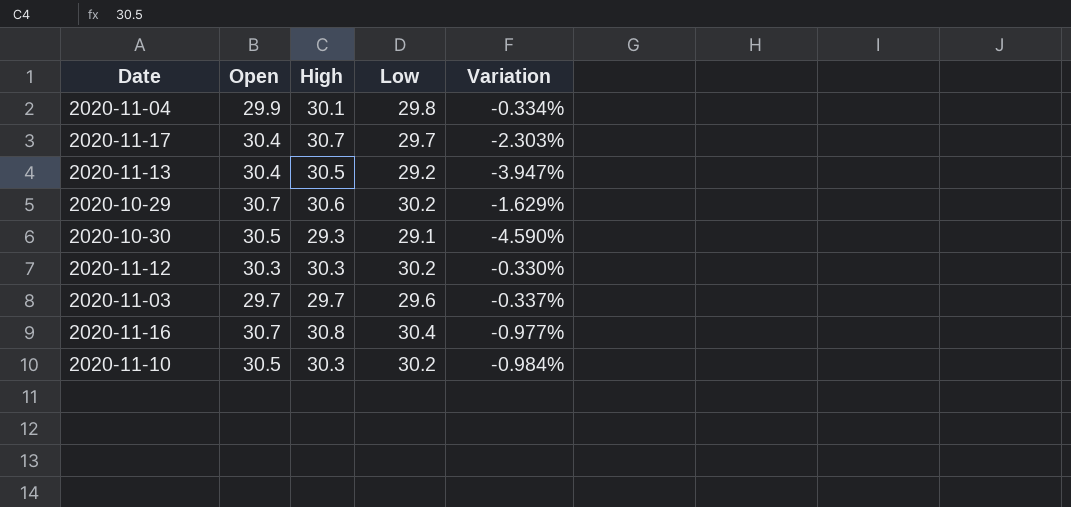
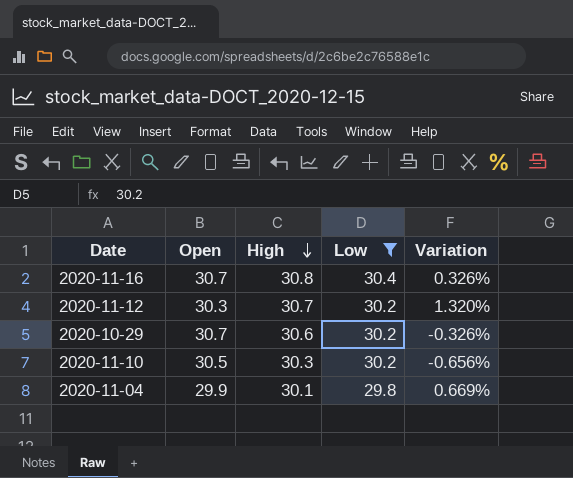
filter: none -> Low >= 29.8
row order: none -> High descending
column Variation | formula: ([Low] - [Open]) / [Open] -> ([High] - [Open]) / [Open]
2020-11-12 | High: 30.3 -> 30.7

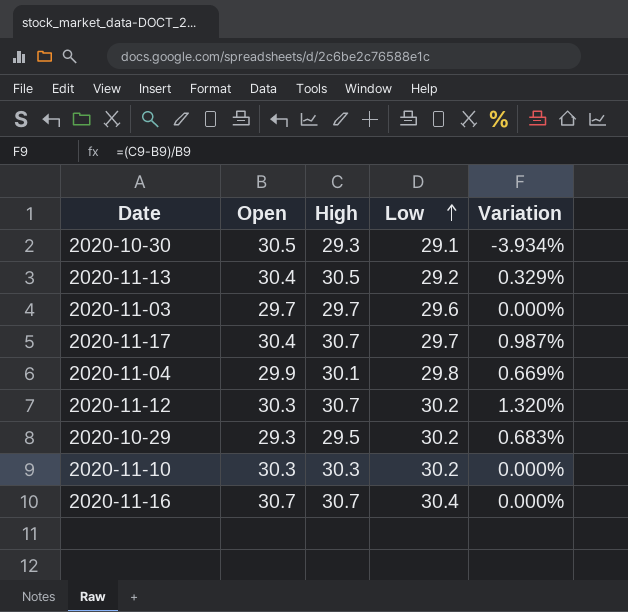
filter: Low >= 29.8 -> none
row order: High descending -> Low ascending
2020-10-29 | Open: 30.7 -> 29.3
2020-10-29 | High: 30.6 -> 29.5
2020-10-29 | Variation: -0.326% -> 0.683%
2020-11-10 | Open: 30.5 -> 30.3
2020-11-10 | Variation: -0.656% -> 0.000%
2020-11-16 | High: 30.8 -> 30.7
2020-11-16 | Variation: 0.326% -> 0.000%

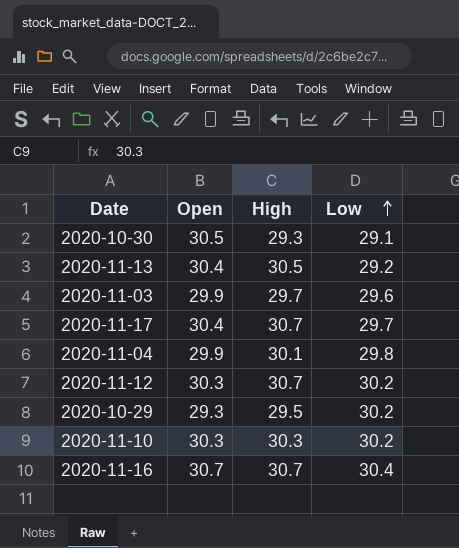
column Variation | formula: ([High] - [Open]) / [Open] -> none
2020-11-03 | Open: 29.7 -> 29.9

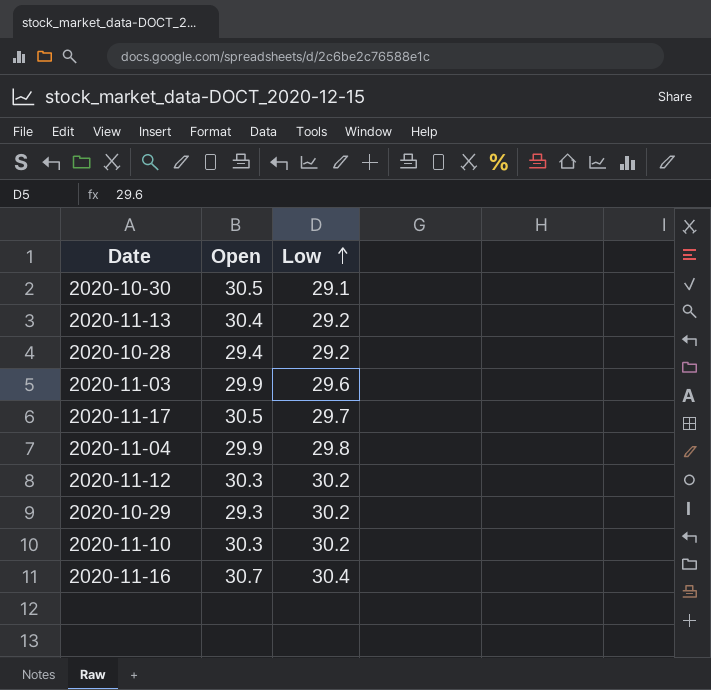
column High | position: 3 -> none
row 2020-10-28: none -> 29.4 | 29.2
2020-11-17 | Open: 30.4 -> 30.5

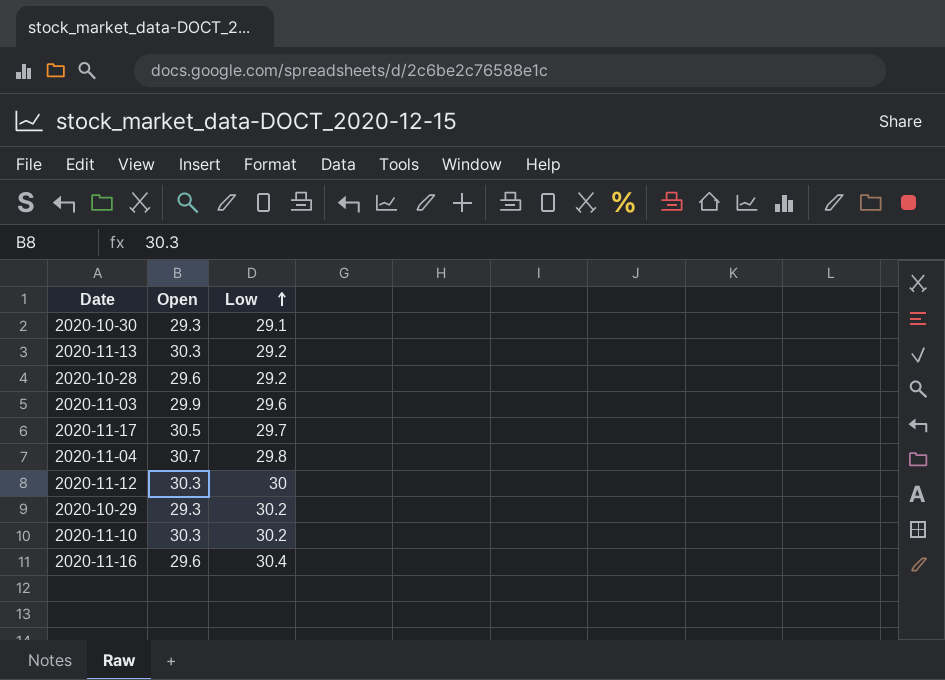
2020-10-30 | Open: 30.5 -> 29.3
2020-11-13 | Open: 30.4 -> 30.3
2020-10-28 | Open: 29.4 -> 29.6
2020-11-04 | Open: 29.9 -> 30.7
2020-11-12 | Low: 30.2 -> 30
2020-11-16 | Open: 30.7 -> 29.6

